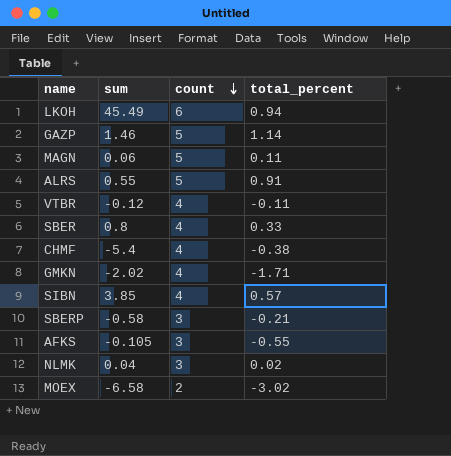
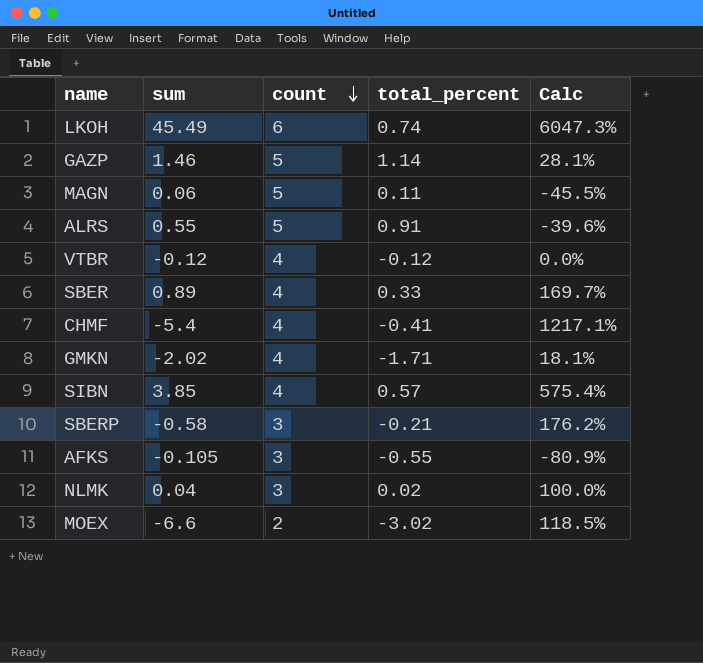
column Calc | formula: none -> ([sum] - [total_percent]) / [total_percent]
LKOH | total_percent: 0.94 -> 0.74
VTBR | total_percent: -0.11 -> -0.12
SBER | sum: 0.8 -> 0.89
CHMF | total_percent: -0.38 -> -0.41
MOEX | sum: -6.58 -> -6.6

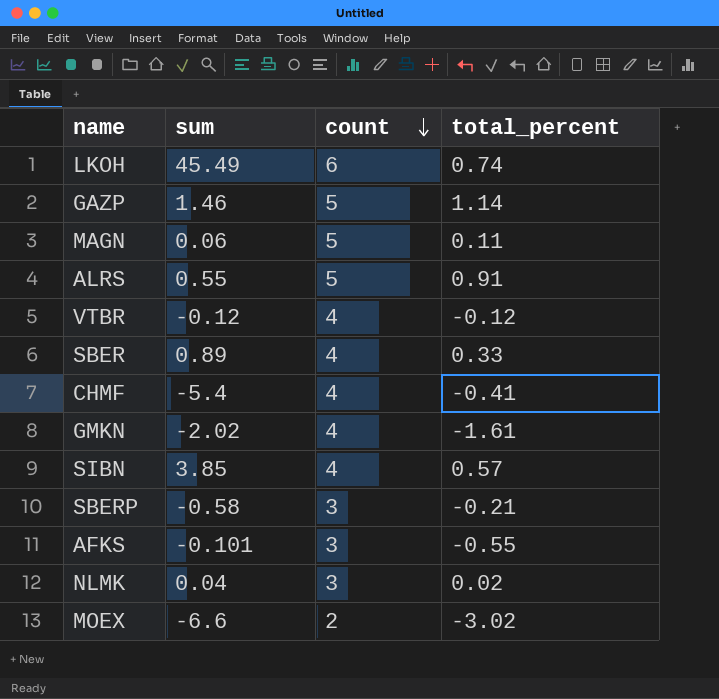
column Calc | formula: ([sum] - [total_percent]) / [total_percent] -> none
GMKN | total_percent: -1.71 -> -1.61
AFKS | sum: -0.105 -> -0.101

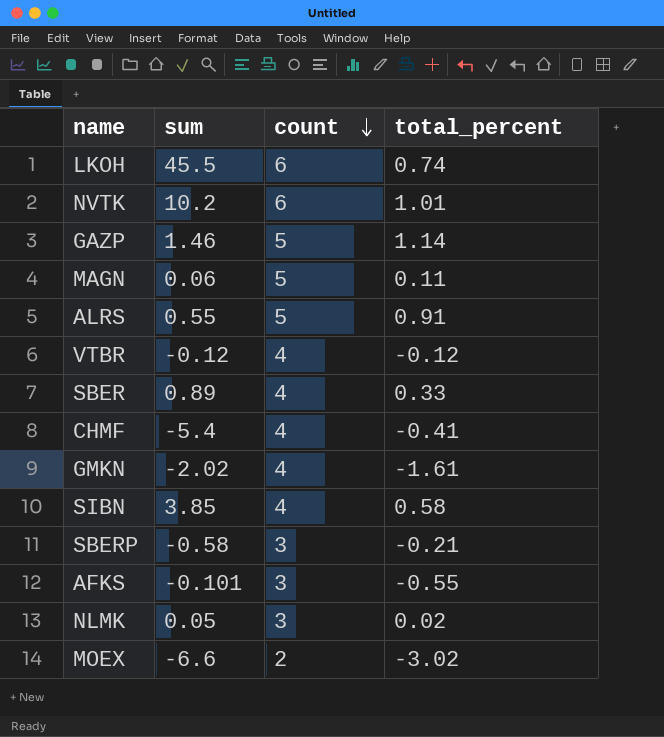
LKOH | sum: 45.49 -> 45.5
row NVTK: none -> 10.2 | 6 | 1.01
SIBN | total_percent: 0.57 -> 0.58
NLMK | sum: 0.04 -> 0.05

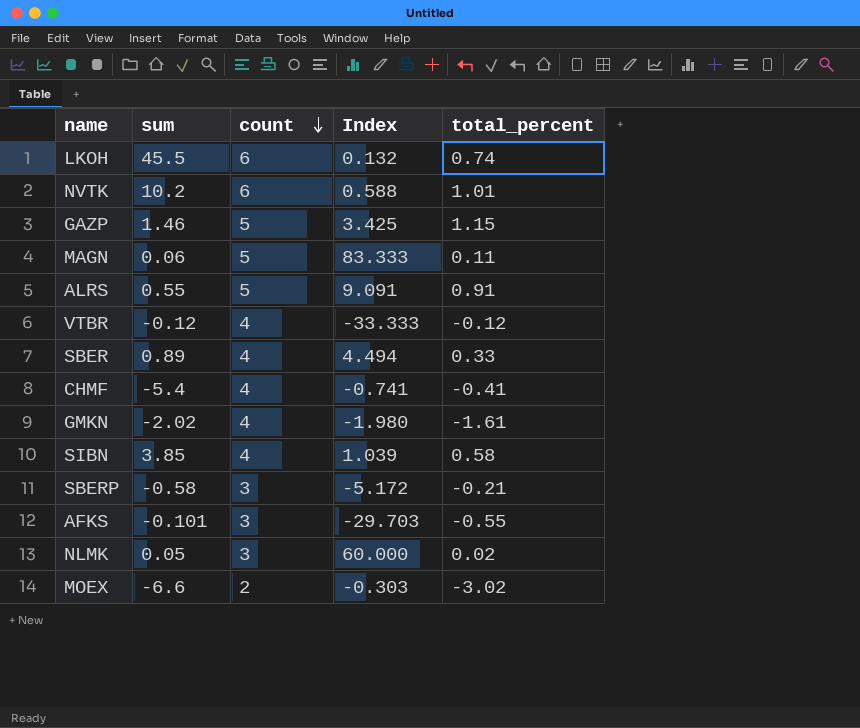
column Index | formula: none -> [count] / [sum]
GAZP | total_percent: 1.14 -> 1.15

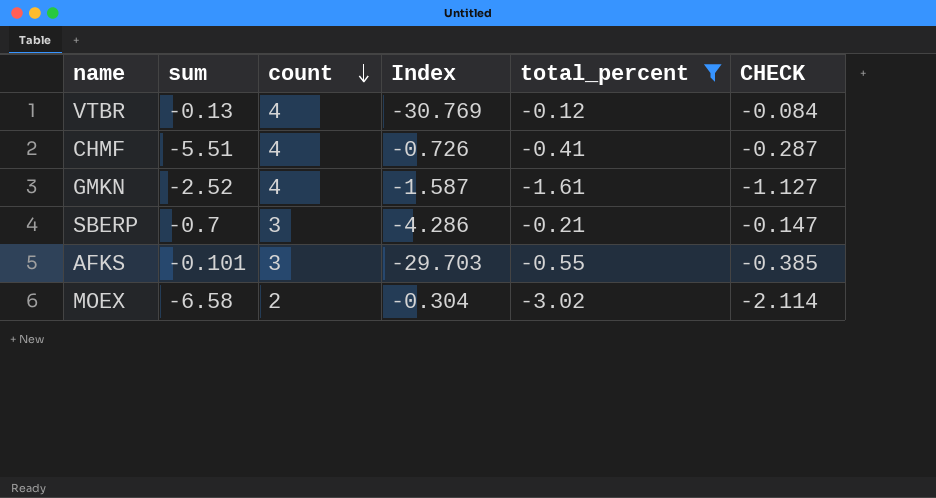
filter: none -> total_percent <= -0.12
column CHECK | formula: none -> [total_percent] * 0.7
VTBR | sum: -0.12 -> -0.13
VTBR | Index: -33.333 -> -30.769
CHMF | sum: -5.4 -> -5.51
CHMF | Index: -0.741 -> -0.726
GMKN | sum: -2.02 -> -2.52
GMKN | Index: -1.980 -> -1.587
SBERP | sum: -0.58 -> -0.7
SBERP | Index: -5.172 -> -4.286
MOEX | sum: -6.6 -> -6.58
MOEX | Index: -0.303 -> -0.304

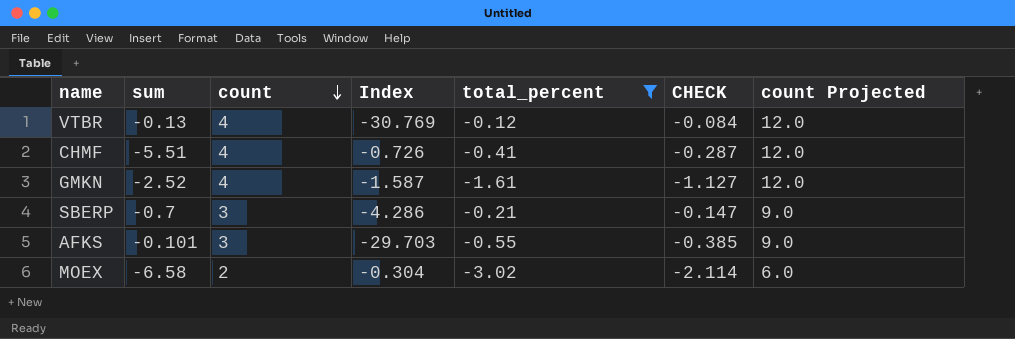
column count Projected | formula: none -> [count] * 3

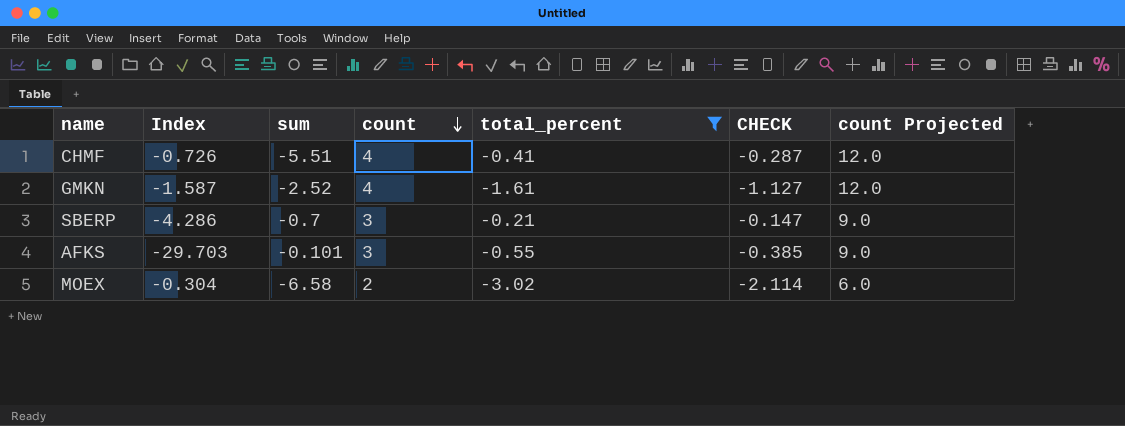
column Index | position: 4 -> 2
row VTBR: -0.13 | 4 | -30.769 | -0.12 | -0.084 | 12.0 -> none

